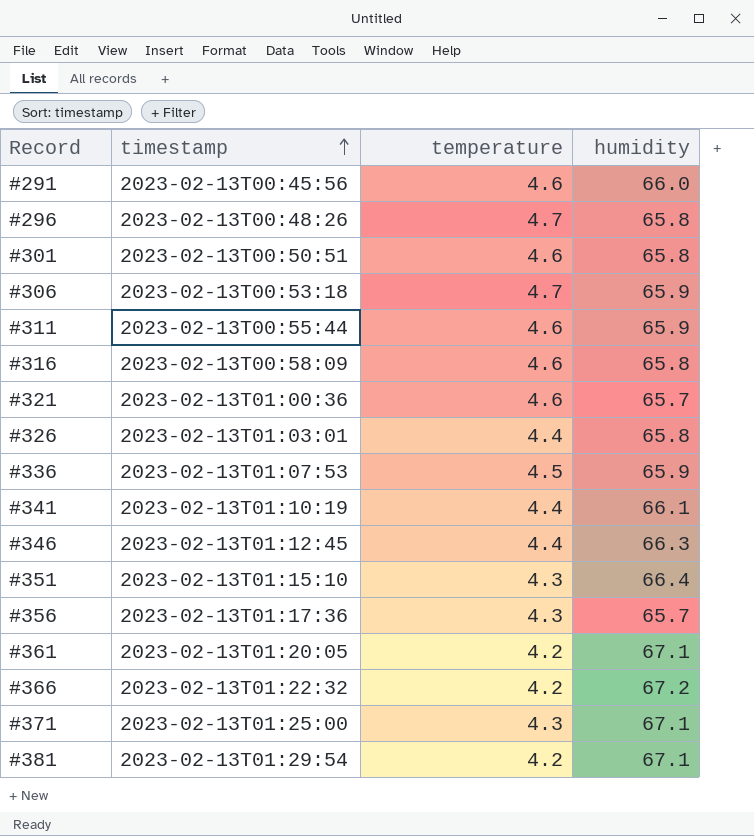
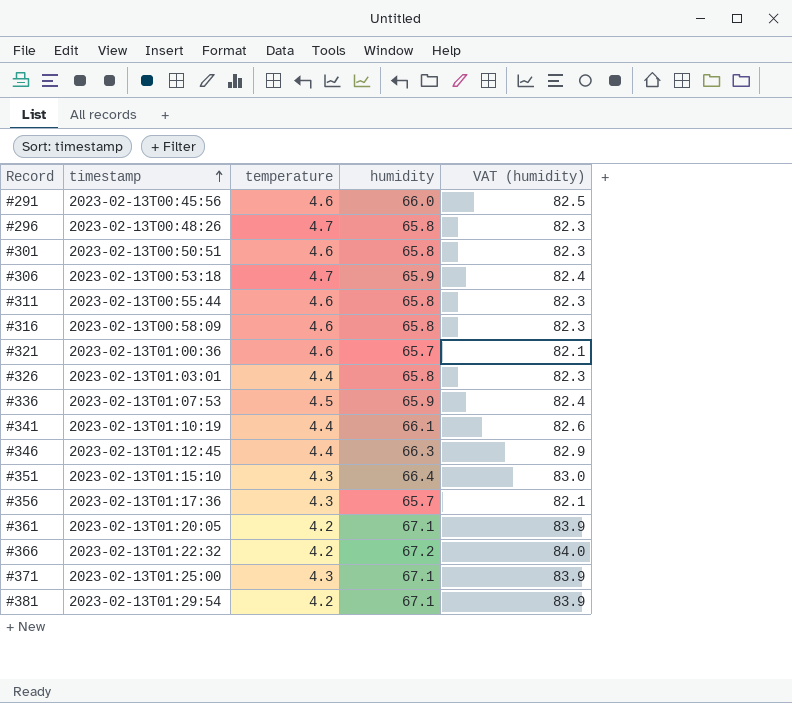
column VAT (humidity) | formula: none -> [humidity] * 1.25
#311 | humidity: 65.9 -> 65.8

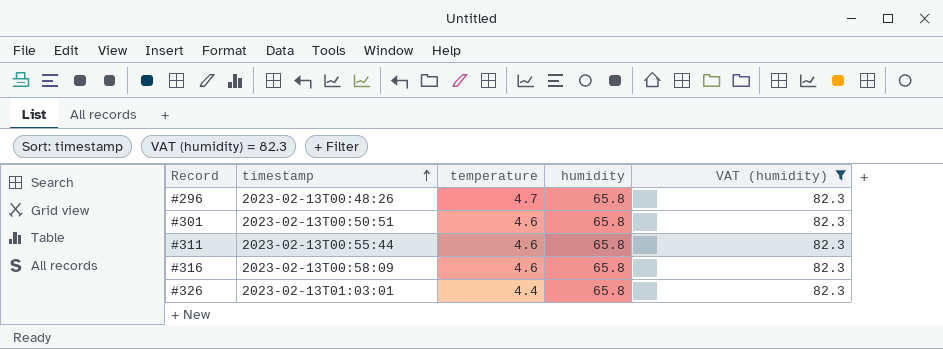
filter: none -> VAT (humidity) = 82.3

